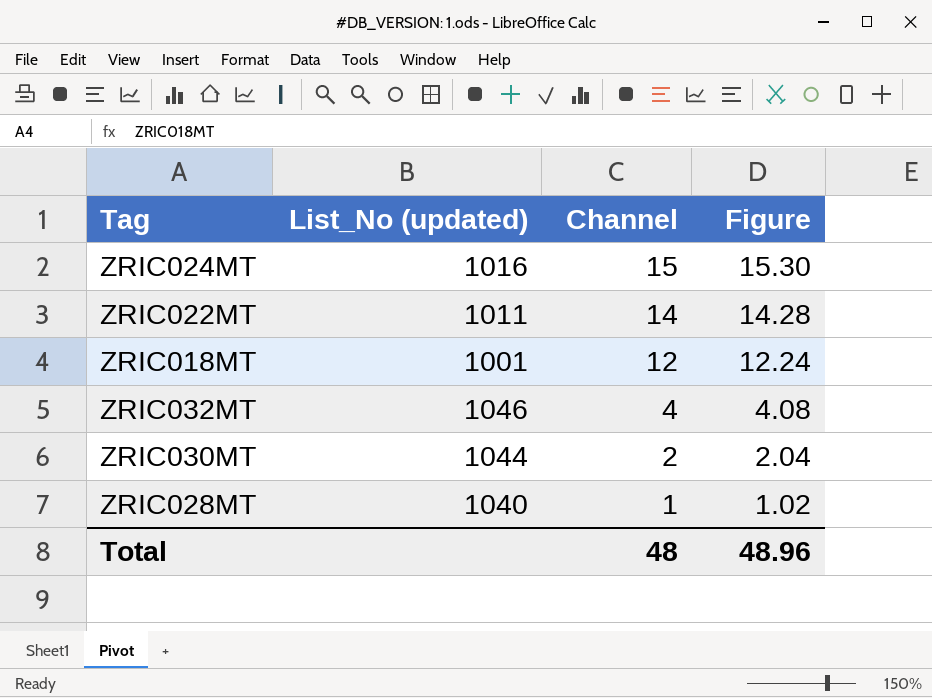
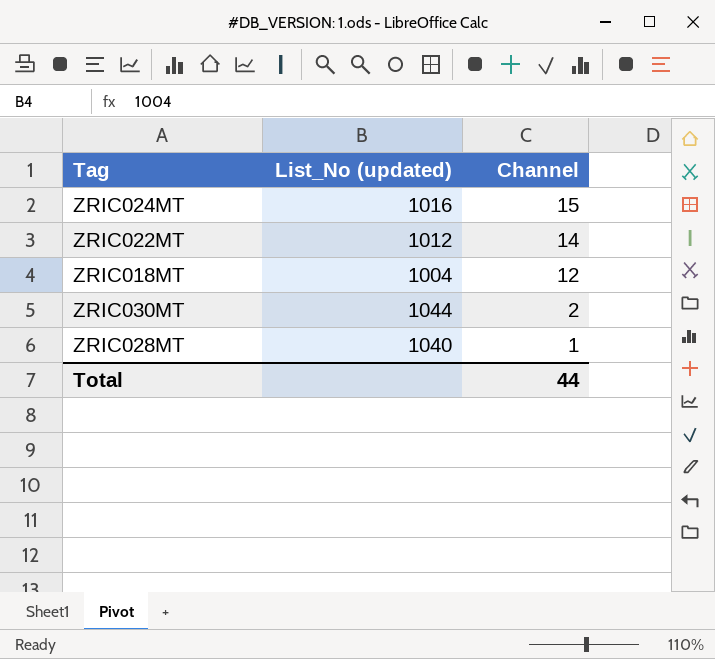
column Figure | formula: [Channel] * 1.02 -> none
row ZRIC032MT: 1046 | 4 | 4.08 -> none
ZRIC022MT | List_No (updated): 1011 -> 1012
ZRIC018MT | List_No (updated): 1001 -> 1004
Total | Channel: 48 -> 44

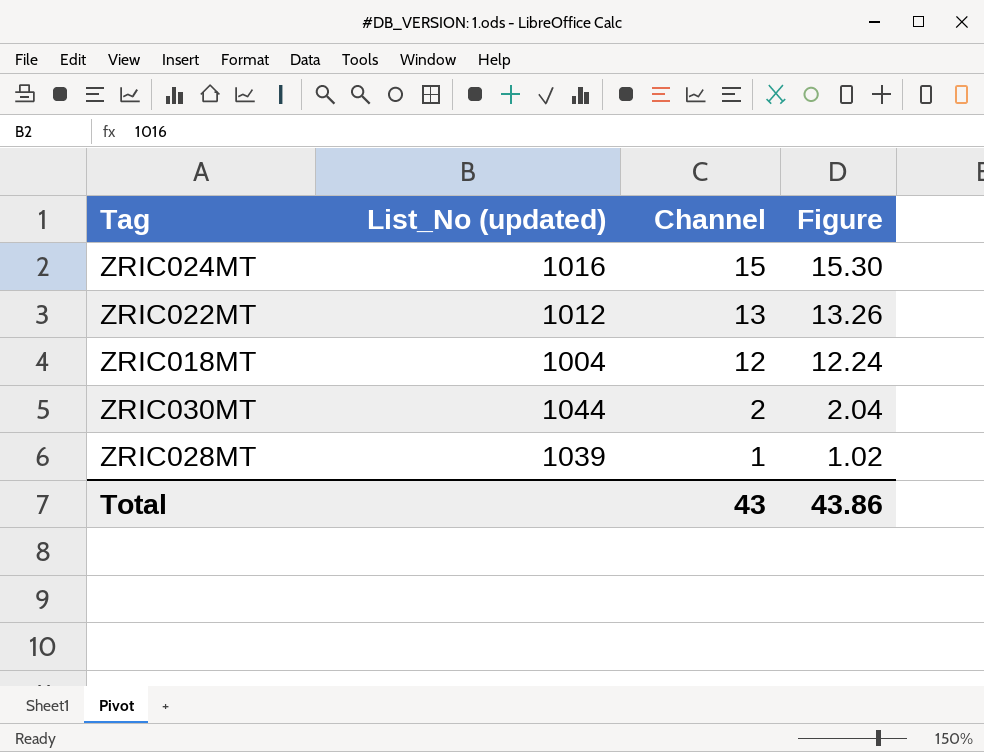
column Figure | formula: none -> [Channel] * 1.02
ZRIC022MT | Channel: 14 -> 13
ZRIC028MT | List_No (updated): 1040 -> 1039
Total | Channel: 44 -> 43

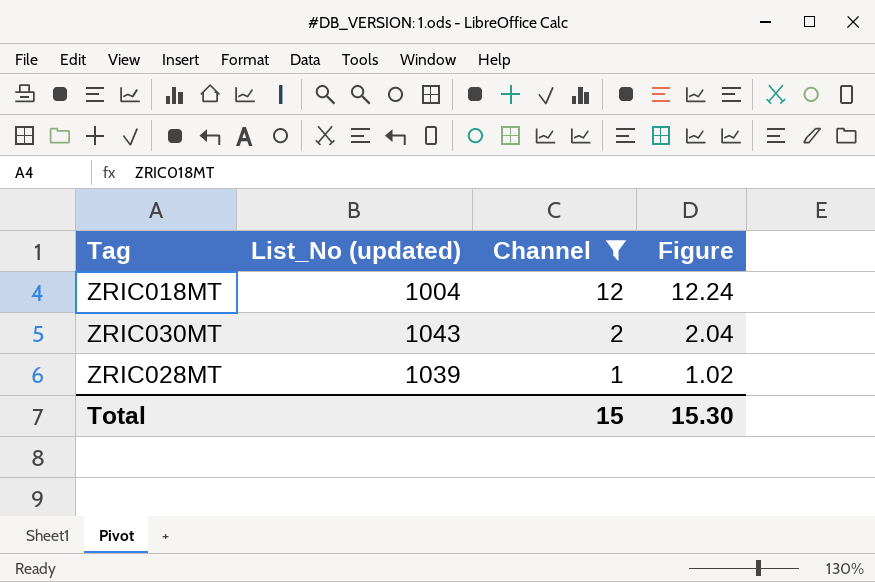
filter: none -> Channel <= 12
ZRIC030MT | List_No (updated): 1044 -> 1043
Total | Channel: 43 -> 15
Total | Figure: 43.86 -> 15.30

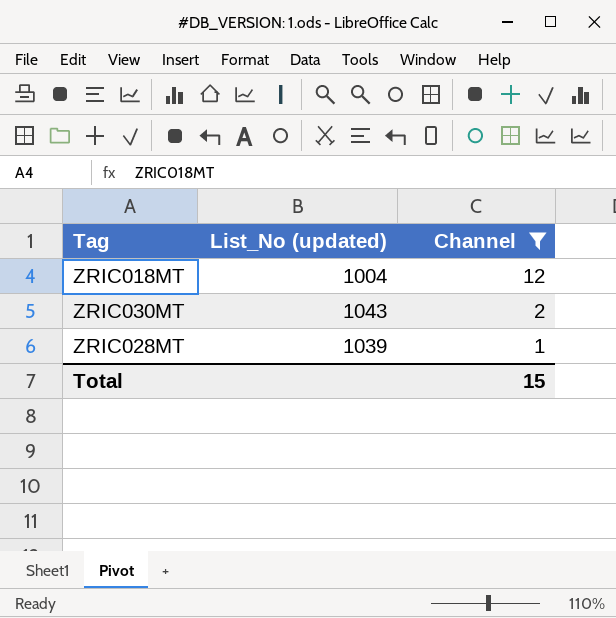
column Figure | formula: [Channel] * 1.02 -> none

